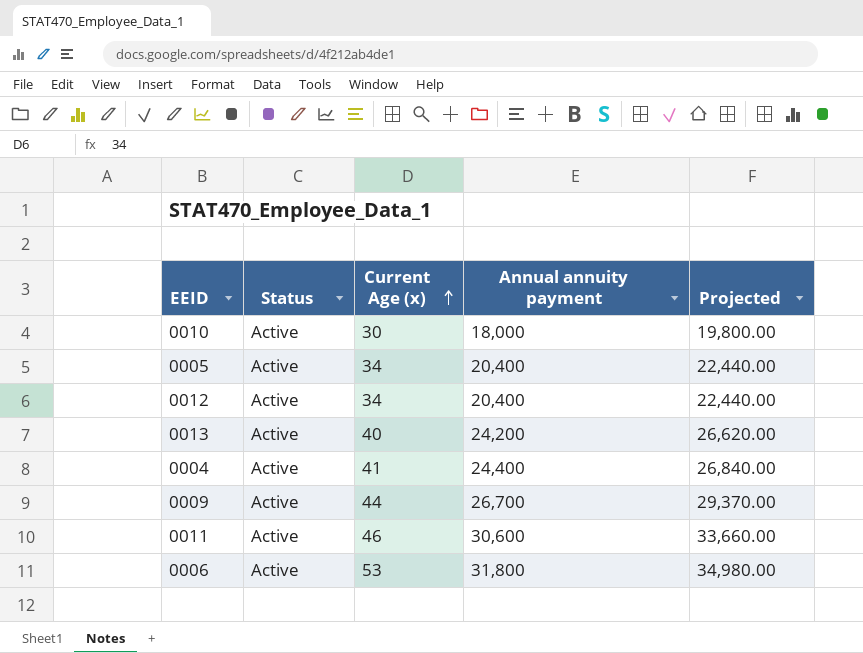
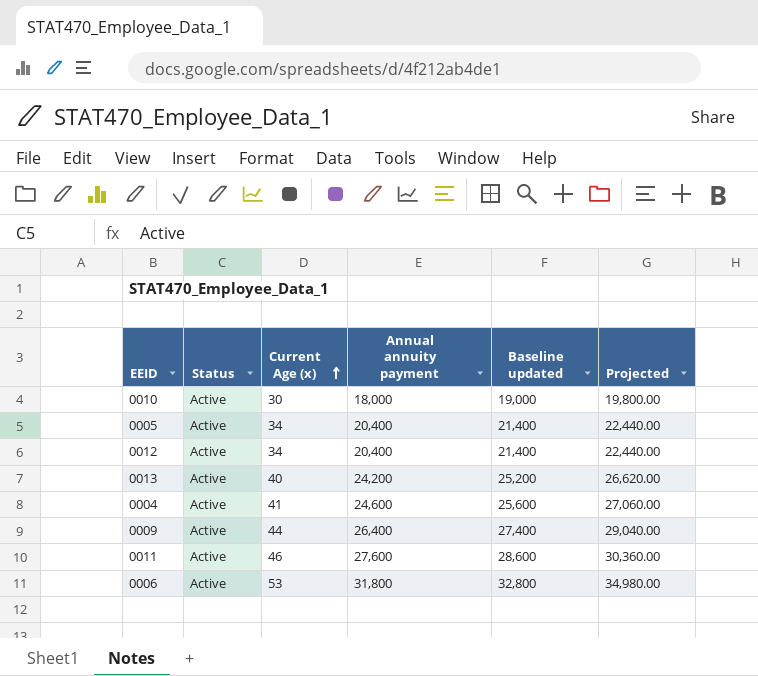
column Baseline updated | formula: none -> [Annual annuity payment] + 1000
0004 | Annual annuity payment: 24,400 -> 24,600
0004 | Projected: 26,840.00 -> 27,060.00
0009 | Annual annuity payment: 26,700 -> 26,400
0009 | Projected: 29,370.00 -> 29,040.00
0011 | Annual annuity payment: 30,600 -> 27,600
0011 | Projected: 33,660.00 -> 30,360.00

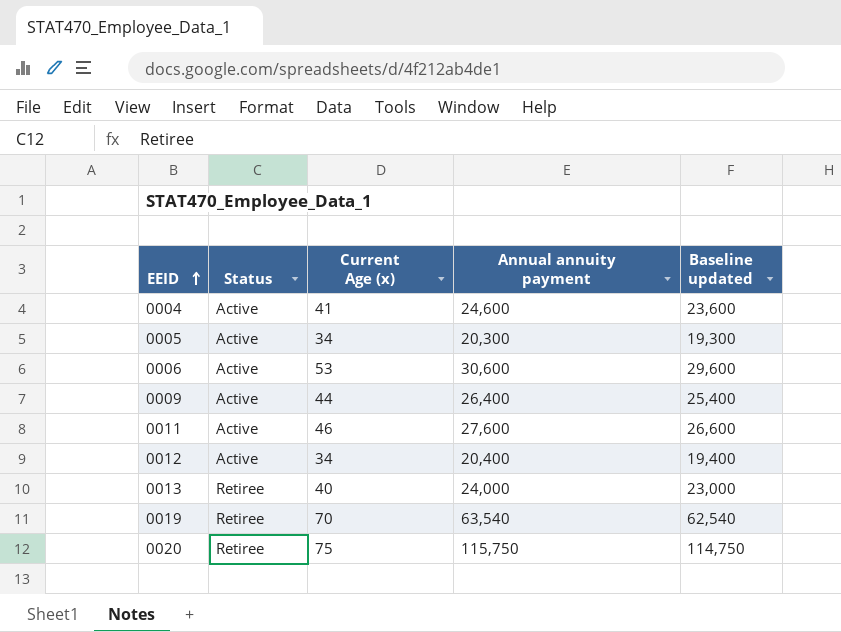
row order: Current Age (x) ascending -> EEID ascending
column Projected | formula: [Annual annuity payment] * 1.1 -> none
column Baseline updated | formula: [Annual annuity payment] + 1000 -> [Annual annuity payment] - 1000
row 0010: Active | 30 | 18,000 | 19,000 | 19,800.00 -> none
0005 | Annual annuity payment: 20,400 -> 20,300
0006 | Annual annuity payment: 31,800 -> 30,600
0013 | Status: Active -> Retiree
0013 | Annual annuity payment: 24,200 -> 24,000
row 0019: none -> Retiree | 70 | 63,540 | 62,540
row 0020: none -> Retiree | 75 | 115,750 | 114,750

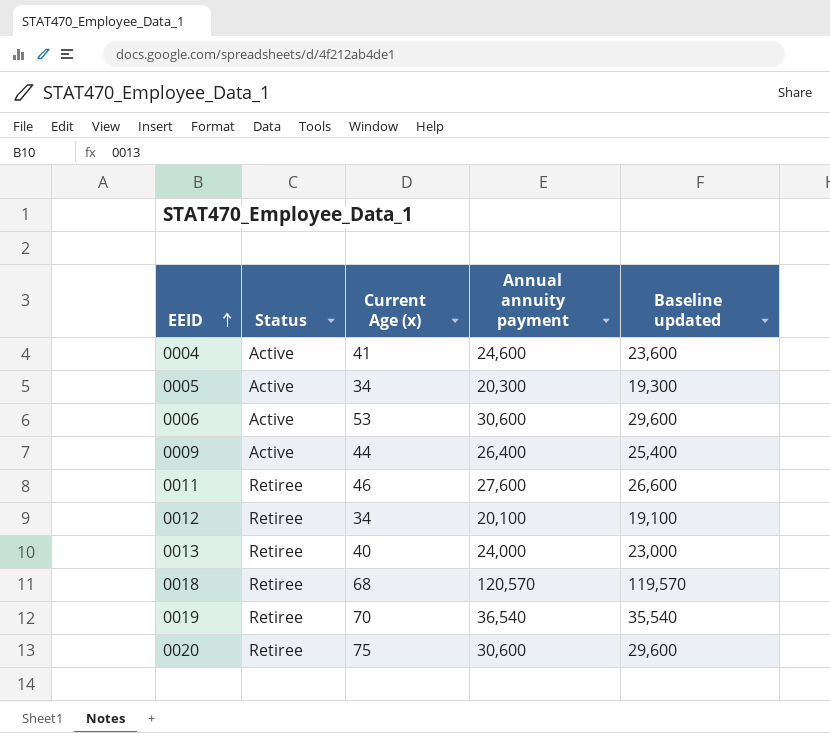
0011 | Status: Active -> Retiree
0012 | Status: Active -> Retiree
0012 | Annual annuity payment: 20,400 -> 20,100
0012 | Baseline updated: 19,400 -> 19,100
row 0018: none -> Retiree | 68 | 120,570 | 119,570
0019 | Annual annuity payment: 63,540 -> 36,540
0019 | Baseline updated: 62,540 -> 35,540
0020 | Annual annuity payment: 115,750 -> 30,600
0020 | Baseline updated: 114,750 -> 29,600

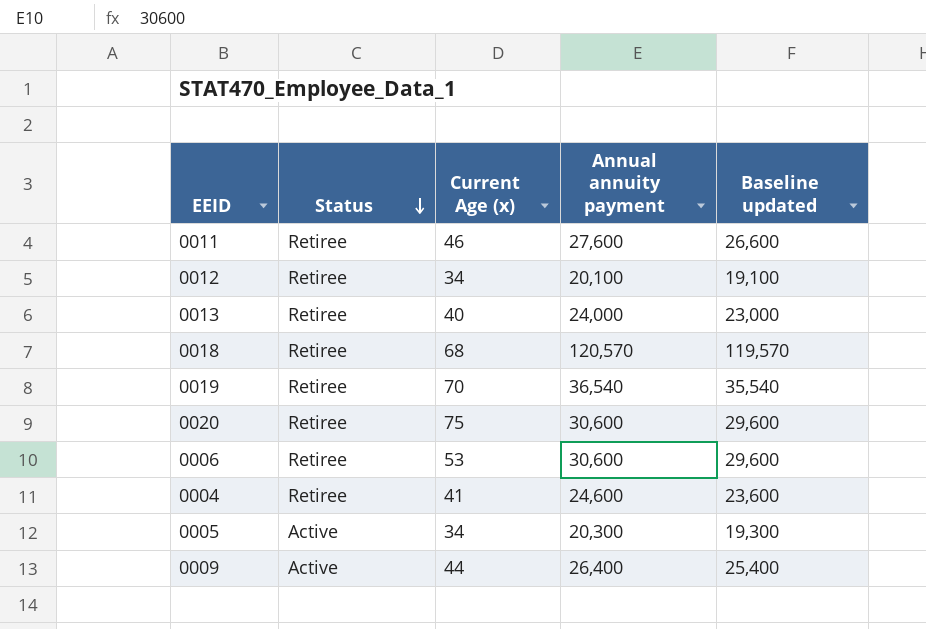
row order: EEID ascending -> Status descending
0006 | Status: Active -> Retiree
0004 | Status: Active -> Retiree

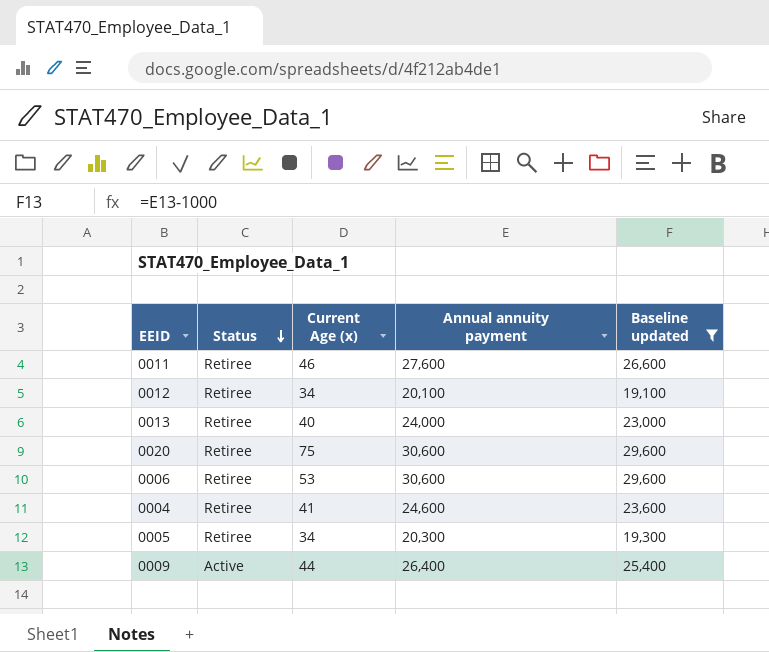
filter: none -> Baseline updated <= 29,600
0005 | Status: Active -> Retiree

